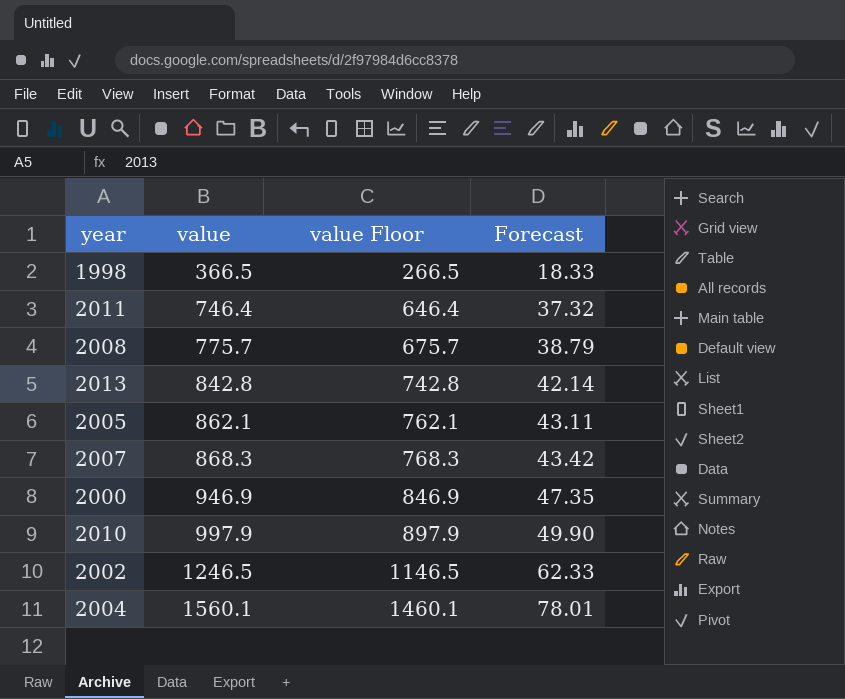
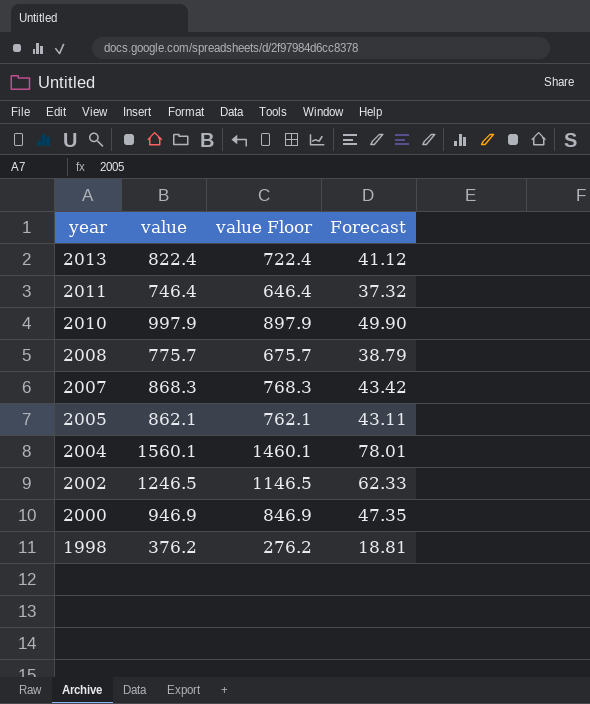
row order: value ascending -> year descending
2013 | value: 842.8 -> 822.4
2013 | value Floor: 742.8 -> 722.4
2013 | Forecast: 42.14 -> 41.12
1998 | value: 366.5 -> 376.2
1998 | value Floor: 266.5 -> 276.2
1998 | Forecast: 18.33 -> 18.81

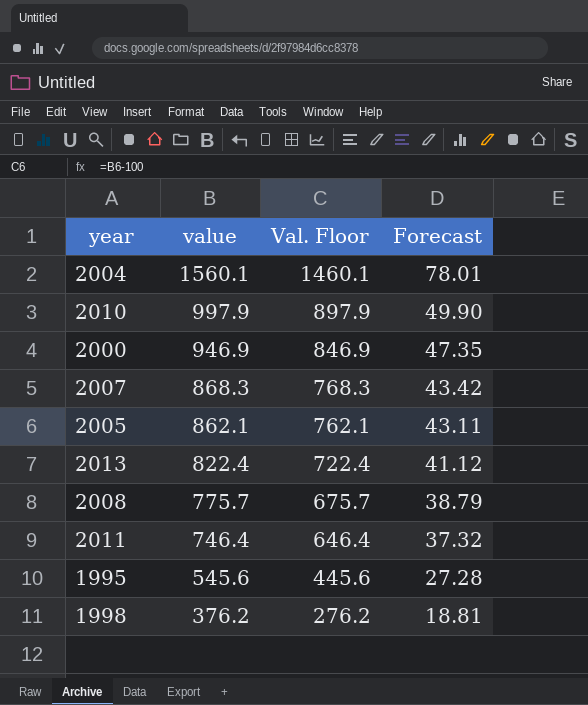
row order: year descending -> value descending
column name: value Floor -> Val. Floor
row 2002: 1246.5 | 1146.5 | 62.33 -> none
row 1995: none -> 545.6 | 445.6 | 27.28

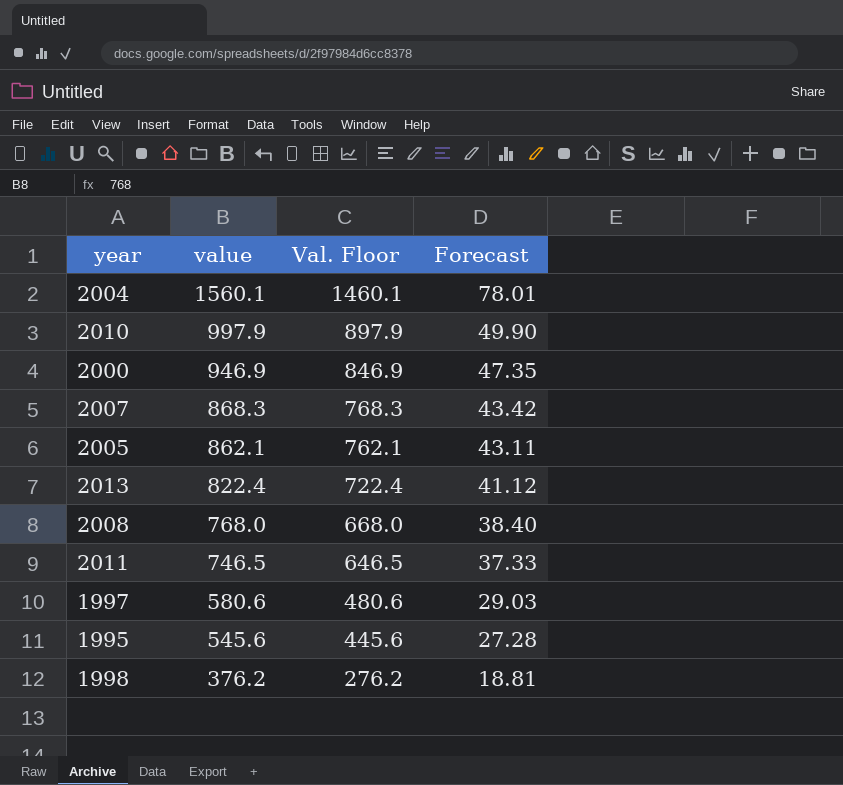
2008 | value: 775.7 -> 768.0
2008 | Val. Floor: 675.7 -> 668.0
2008 | Forecast: 38.79 -> 38.40
2011 | value: 746.4 -> 746.5
2011 | Val. Floor: 646.4 -> 646.5
2011 | Forecast: 37.32 -> 37.33
row 1997: none -> 580.6 | 480.6 | 29.03

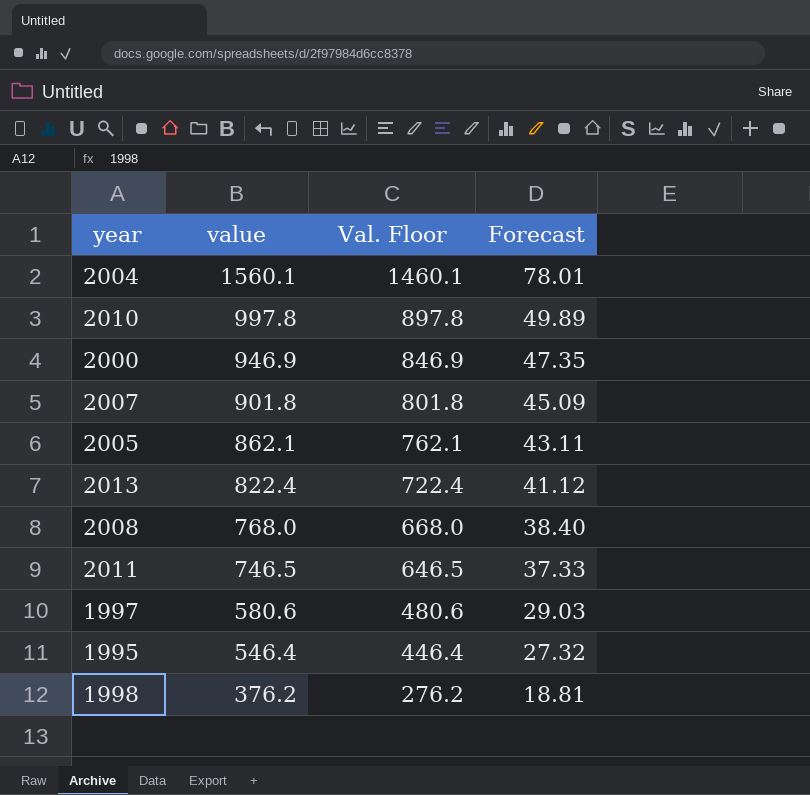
2010 | value: 997.9 -> 997.8
2010 | Val. Floor: 897.9 -> 897.8
2010 | Forecast: 49.90 -> 49.89
2007 | value: 868.3 -> 901.8
2007 | Val. Floor: 768.3 -> 801.8
2007 | Forecast: 43.42 -> 45.09
1995 | value: 545.6 -> 546.4
1995 | Val. Floor: 445.6 -> 446.4
1995 | Forecast: 27.28 -> 27.32

